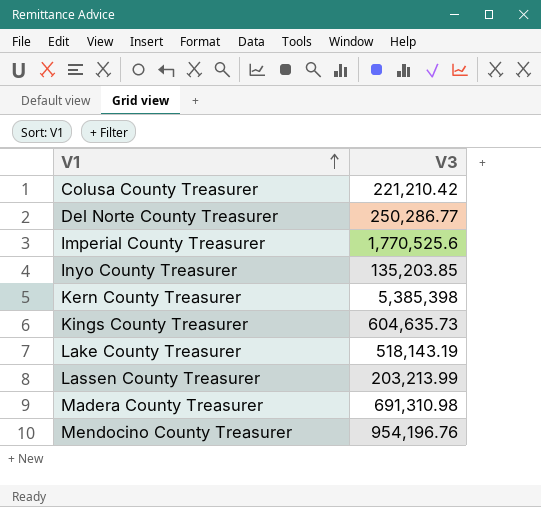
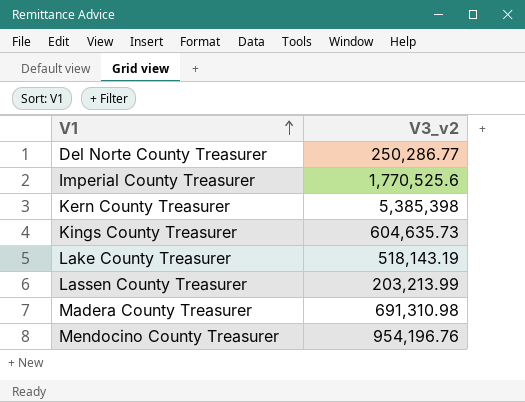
column name: V3 -> V3_v2
row Colusa County Treasurer: 221,210.42 -> none
row Inyo County Treasurer: 135,203.85 -> none

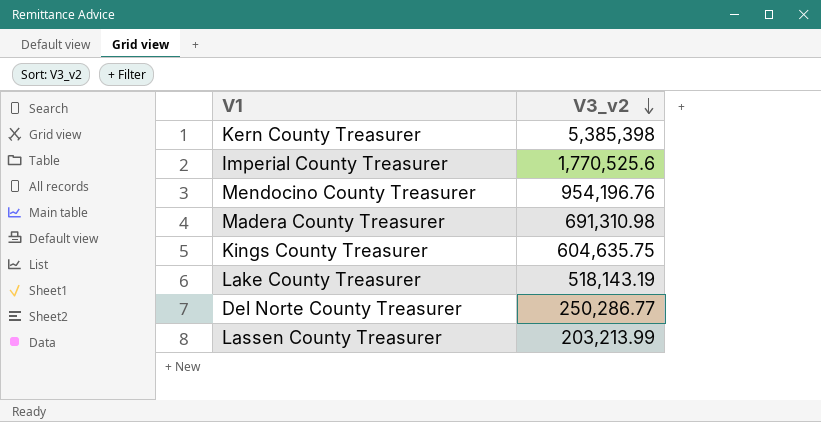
row order: V1 ascending -> V3_v2 descending
Kings County Treasurer | V3_v2: 604,635.73 -> 604,635.75

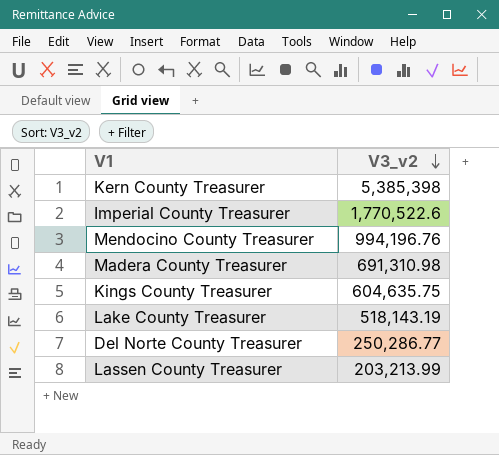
Imperial County Treasurer | V3_v2: 1,770,525.6 -> 1,770,522.6
Mendocino County Treasurer | V3_v2: 954,196.76 -> 994,196.76

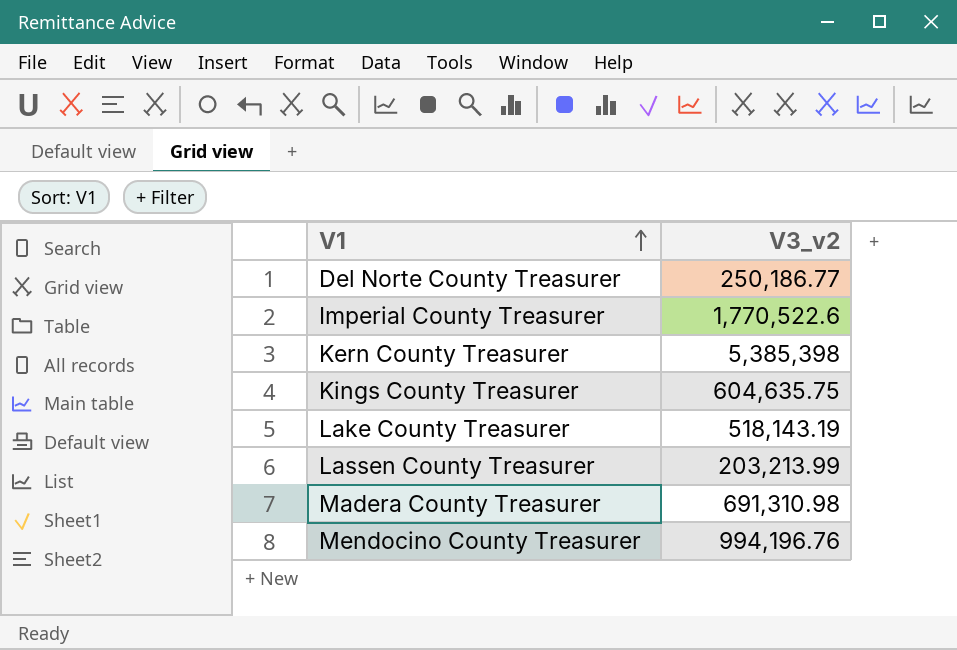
row order: V3_v2 descending -> V1 ascending
Del Norte County Treasurer | V3_v2: 250,286.77 -> 250,186.77

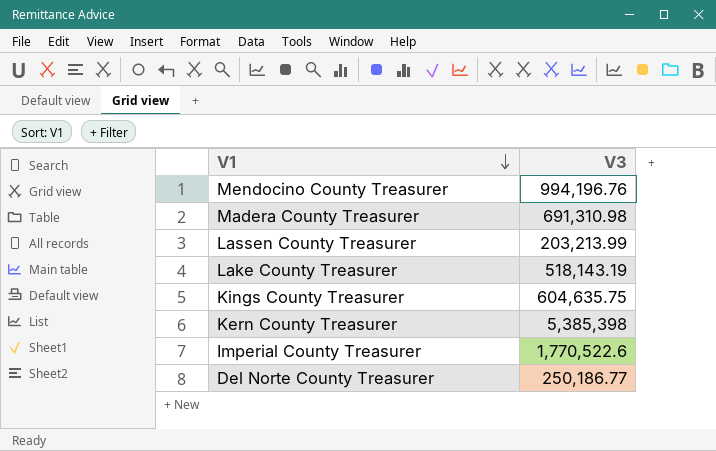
row order: V1 ascending -> V1 descending
column name: V3_v2 -> V3

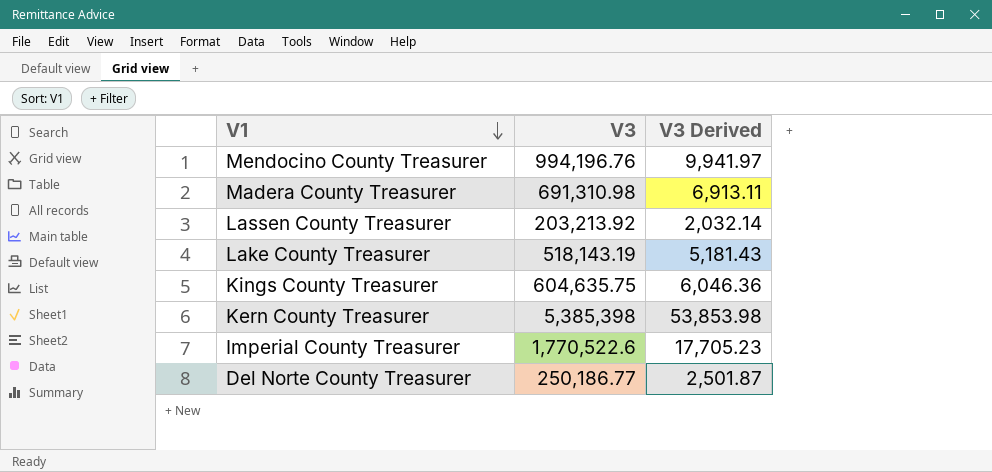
column V3 Derived | formula: none -> [V3] * 0.01
Lassen County Treasurer | V3: 203,213.99 -> 203,213.92

